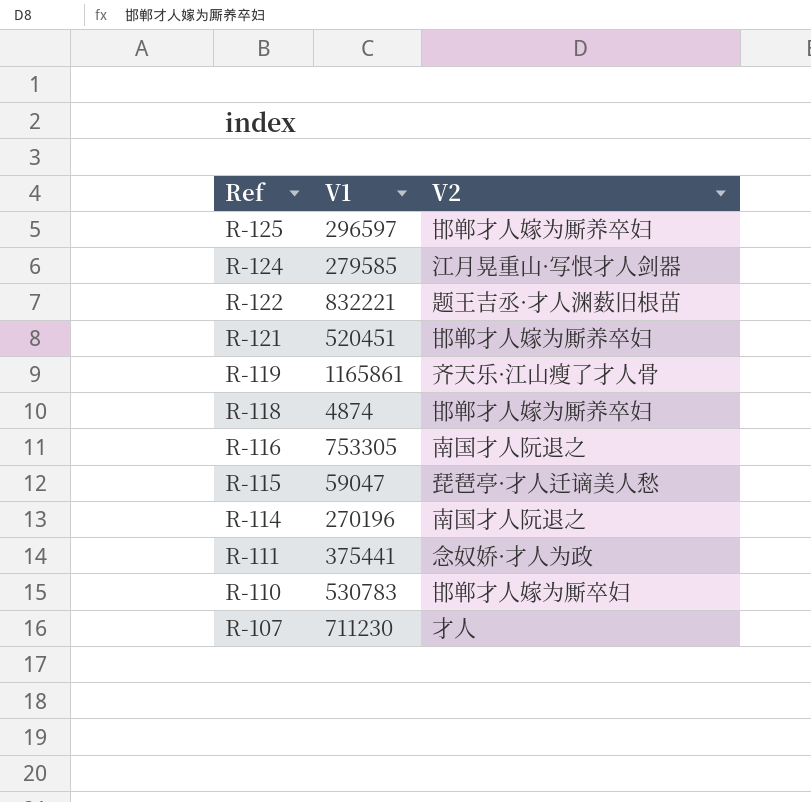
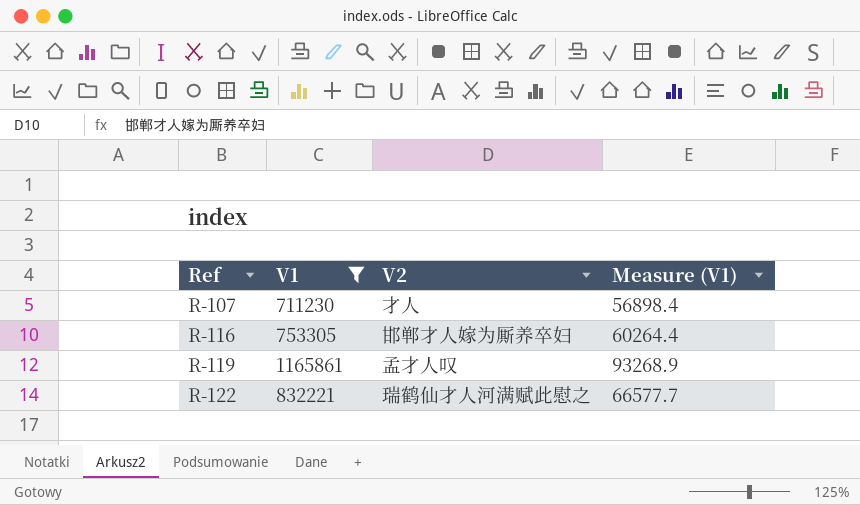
filter: none -> V1 >= 711230
row order: Ref descending -> Ref ascending
column Measure (V1) | formula: none -> [V1] * 0.08
R-116 | V2: 南国才人阮退之 -> 邯郸才人嫁为厮养卒妇
R-119 | V2: 齐天乐·江山瘦了才人骨 -> 孟才人叹
R-122 | V2: 题王吉丞·才人渊薮旧根苗 -> 瑞鹤仙才人河满赋此慰之

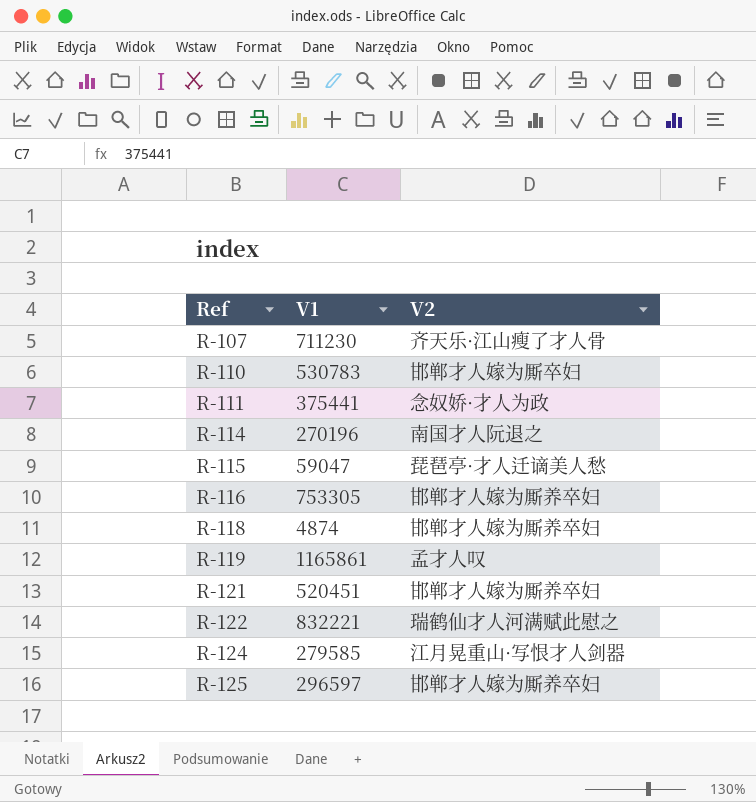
filter: V1 >= 711230 -> none
column Measure (V1) | formula: [V1] * 0.08 -> none
R-107 | V2: 才人 -> 齐天乐·江山瘦了才人骨

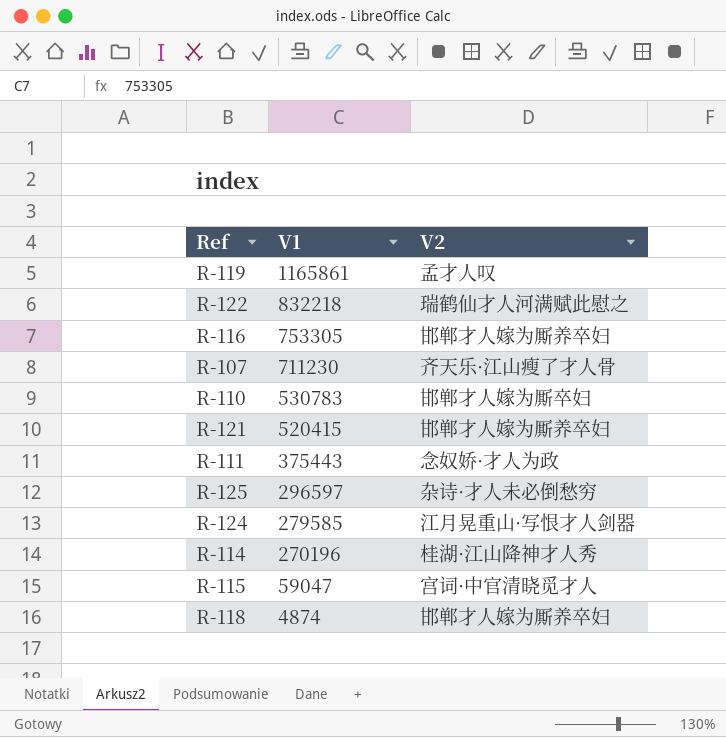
row order: Ref ascending -> V1 descending
R-122 | V1: 832221 -> 832218
R-121 | V1: 520451 -> 520415
R-111 | V1: 375441 -> 375443
R-125 | V2: 邯郸才人嫁为厮养卒妇 -> 杂诗·才人未必倒愁穷
R-114 | V2: 南国才人阮退之 -> 桂湖·江山降神才人秀
R-115 | V2: 琵琶亭·才人迁谪美人愁 -> 宫词·中官清晓觅才人

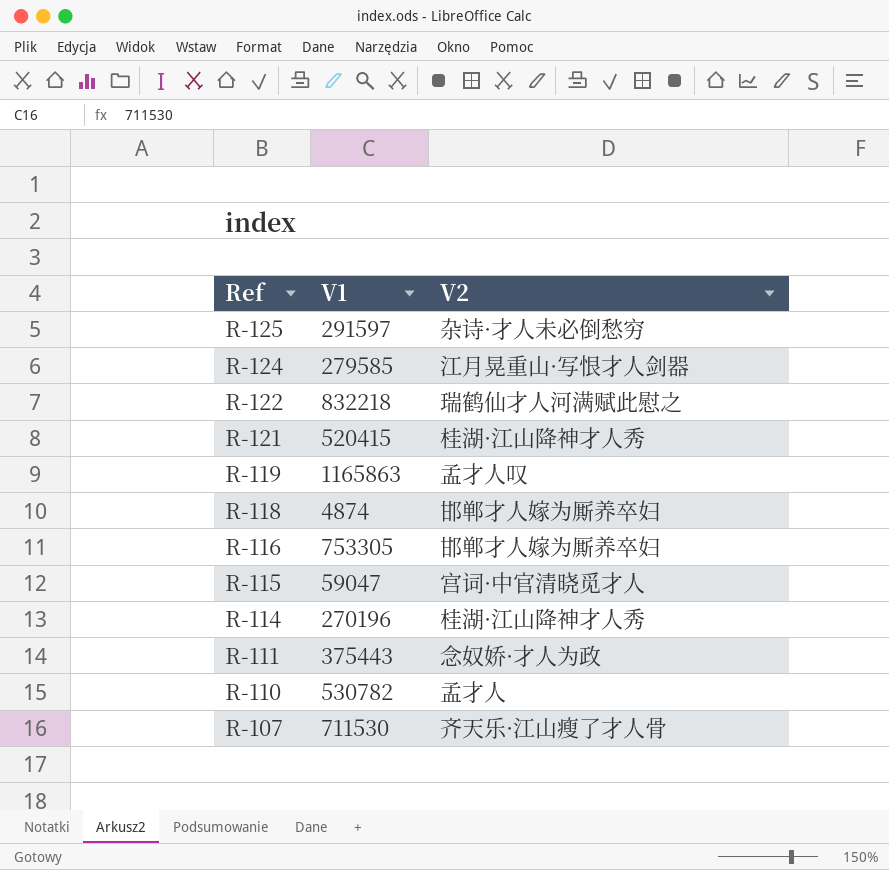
row order: V1 descending -> Ref descending
R-125 | V1: 296597 -> 291597
R-121 | V2: 邯郸才人嫁为厮养卒妇 -> 桂湖·江山降神才人秀
R-119 | V1: 1165861 -> 1165863
R-110 | V1: 530783 -> 530782
R-110 | V2: 邯郸才人嫁为厮卒妇 -> 孟才人
R-107 | V1: 711230 -> 711530

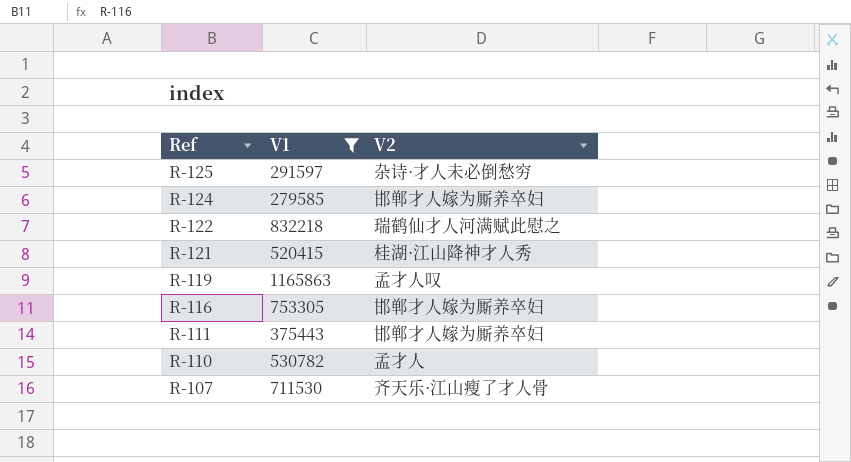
filter: none -> V1 >= 279585
R-124 | V2: 江月晃重山·写恨才人剑器 -> 邯郸才人嫁为厮养卒妇
R-111 | V2: 念奴娇·才人为政 -> 邯郸才人嫁为厮养卒妇

